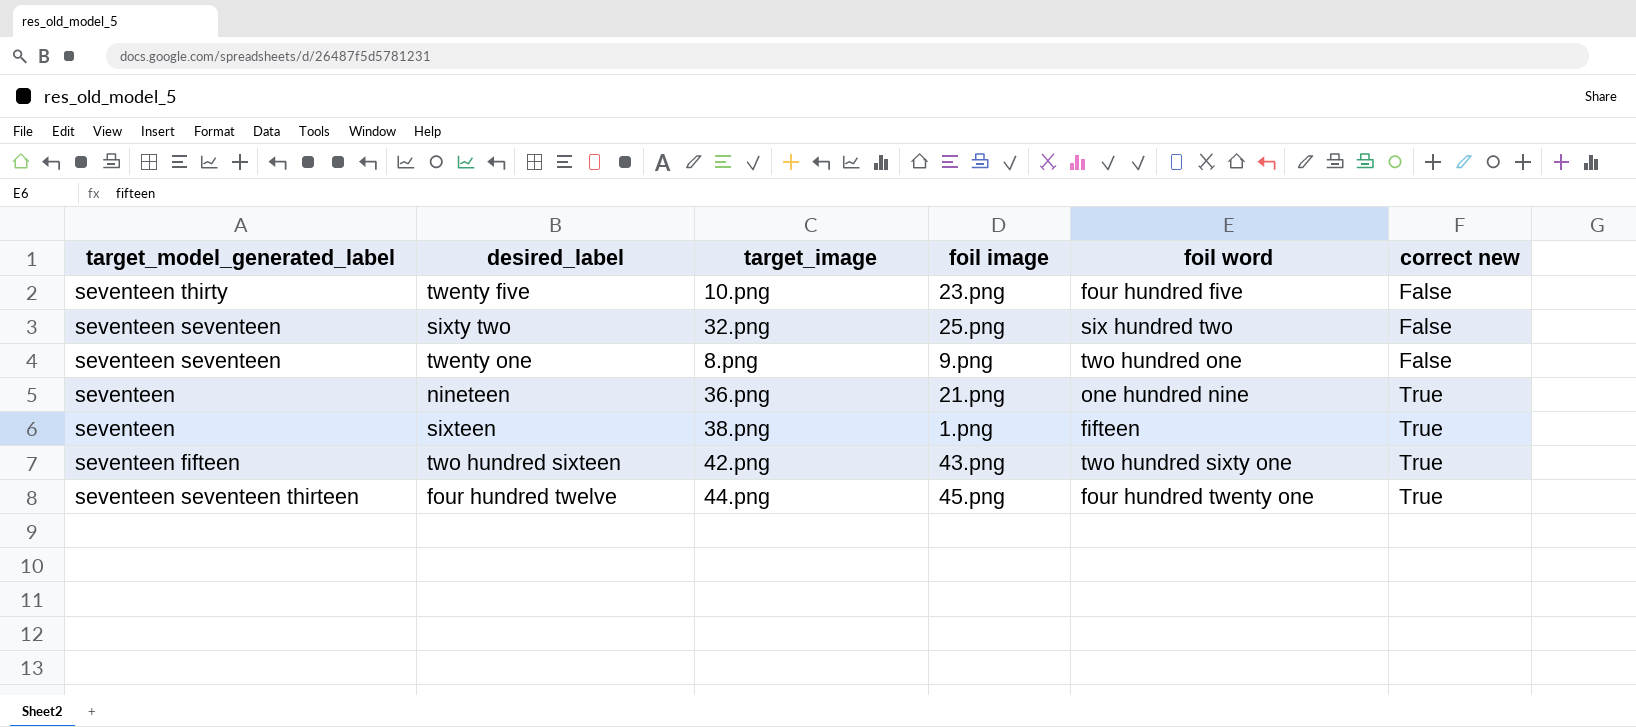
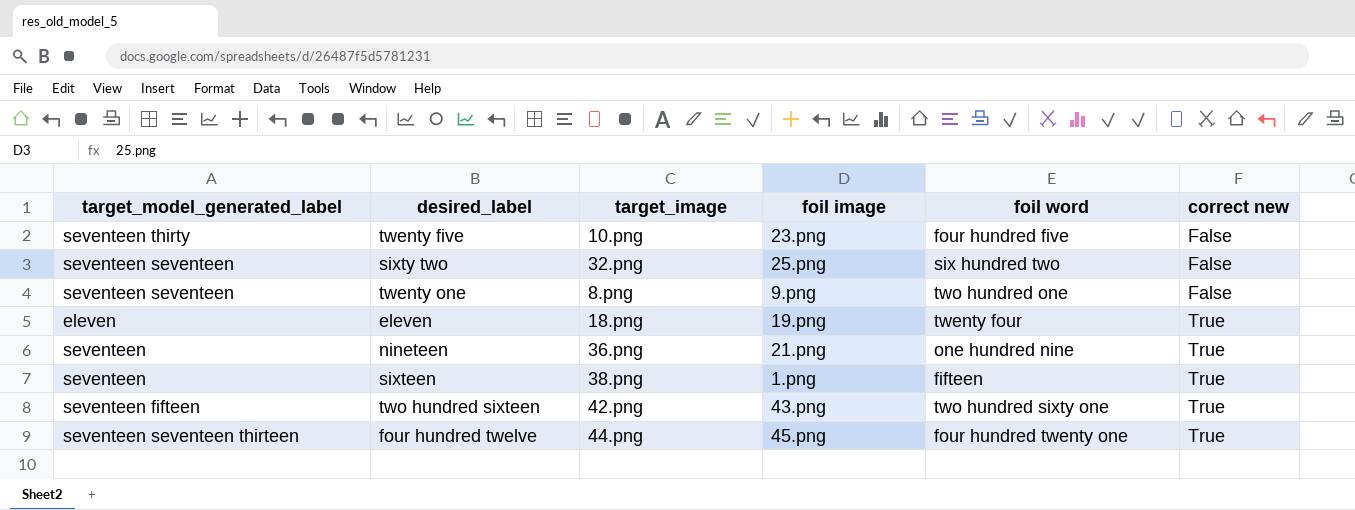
row eleven: none -> eleven | 18.png | 19.png | twenty four | True

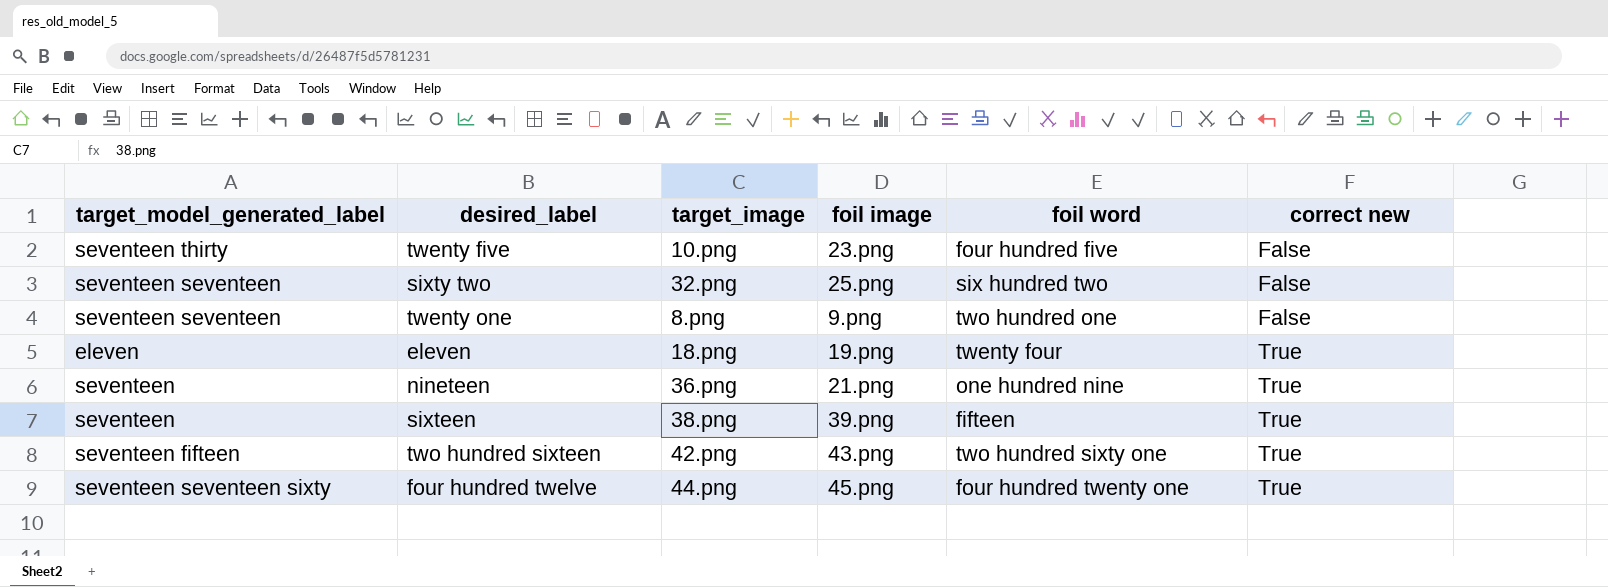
sixteen | foil image: 1.png -> 39.png
four hundred twelve | target_model_generated_label: seventeen seventeen thirteen -> seventeen seventeen sixty

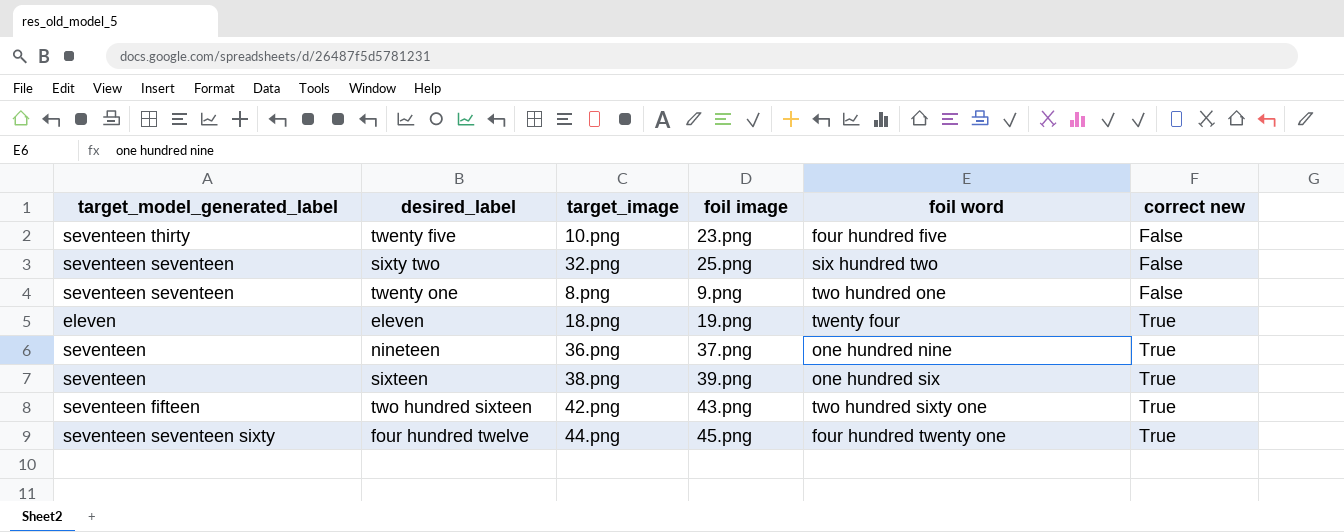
nineteen | foil image: 21.png -> 37.png
sixteen | foil word: fifteen -> one hundred six

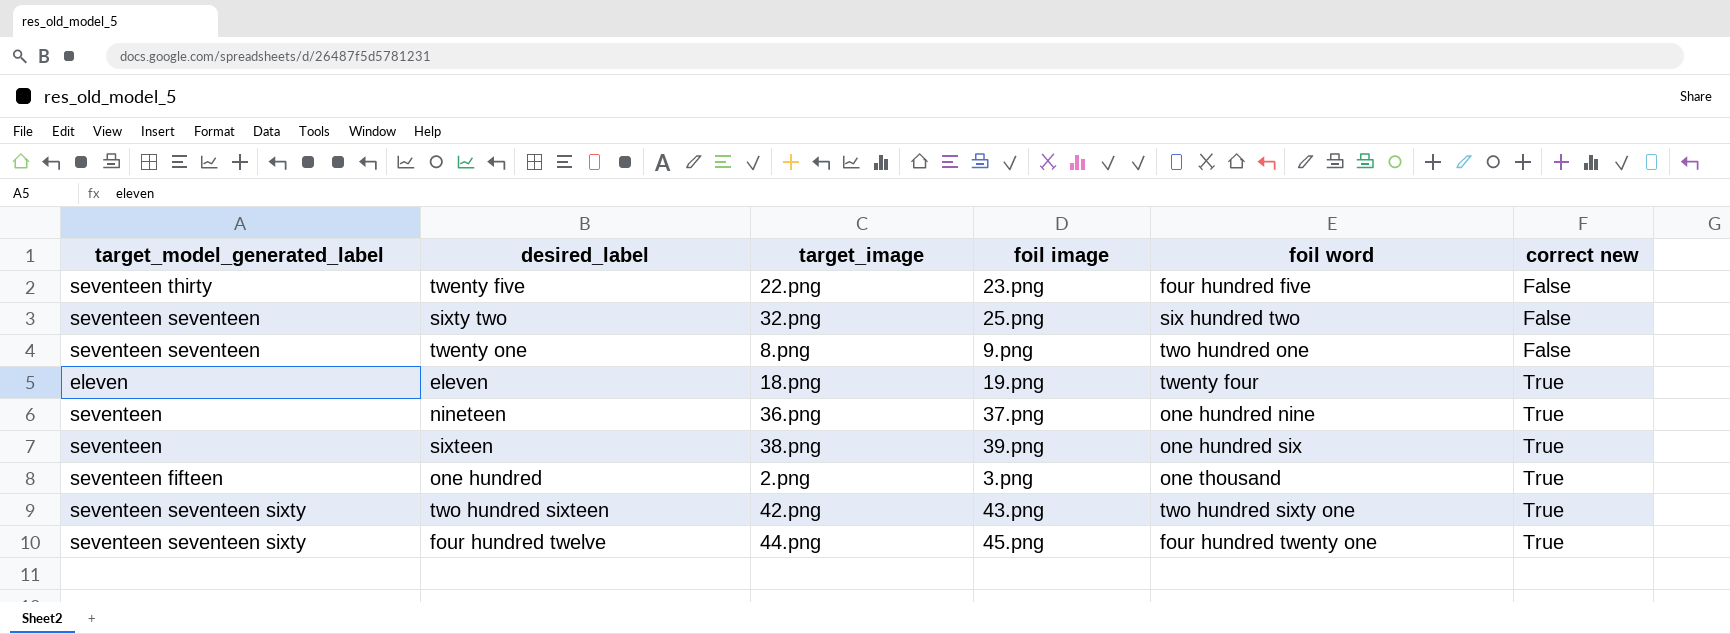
twenty five | target_image: 10.png -> 22.png
row one hundred: none -> seventeen fifteen | 2.png | 3.png | one thousand | True
two hundred sixteen | target_model_generated_label: seventeen fifteen -> seventeen seventeen sixty

